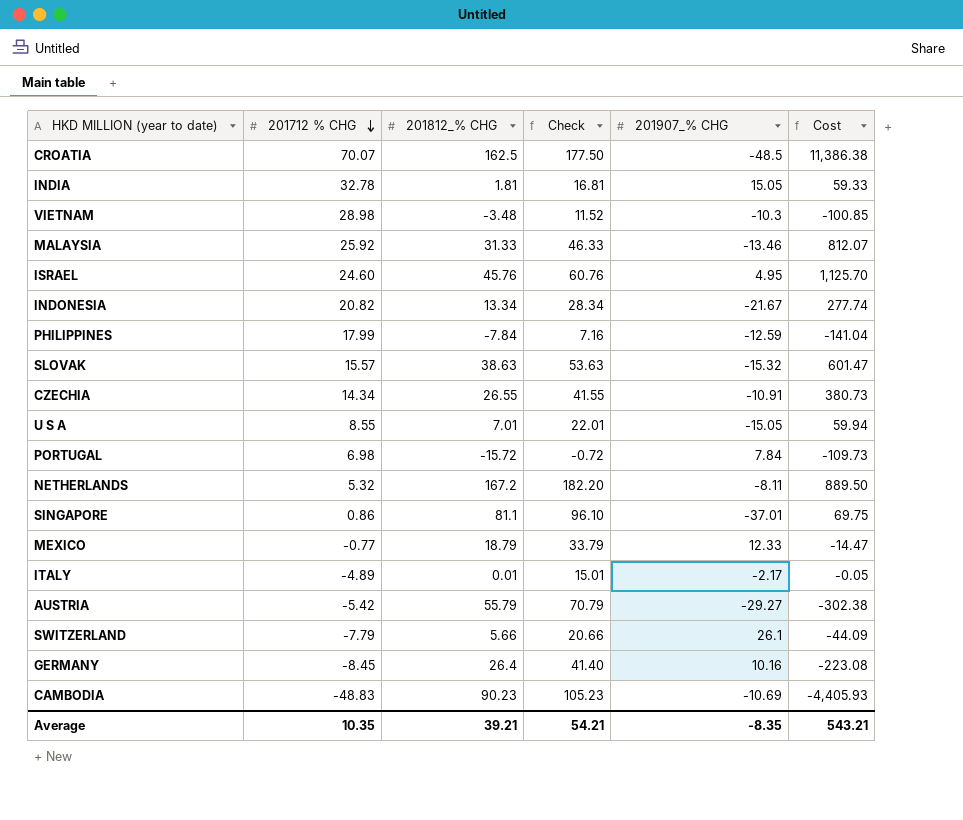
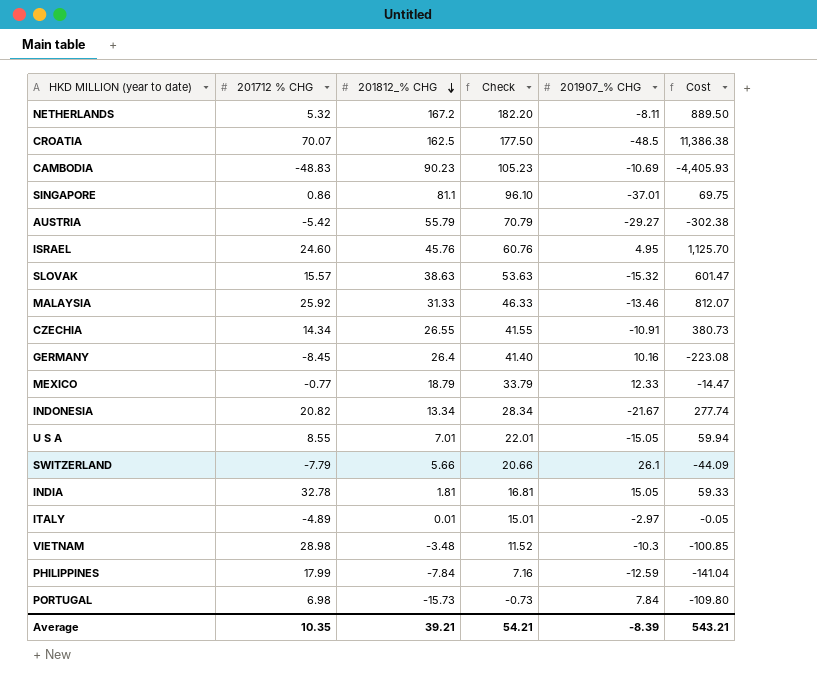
row order: 201712 % CHG descending -> 201812_% CHG descending
ITALY | 201907_% CHG: -2.17 -> -2.97
PORTUGAL | 201812_% CHG: -15.72 -> -15.73
PORTUGAL | Check: -0.72 -> -0.73
PORTUGAL | Cost: -109.73 -> -109.80
Average | 201907_% CHG: -8.35 -> -8.39

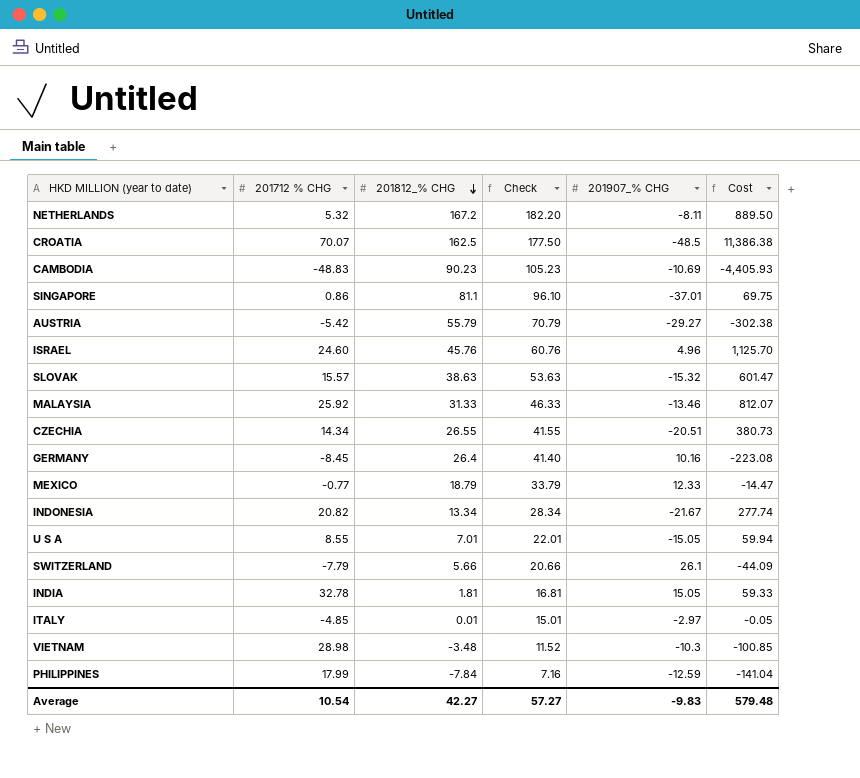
row PORTUGAL: 6.98 | -15.73 | -0.73 | 7.84 | -109.80 -> none
ISRAEL | 201907_% CHG: 4.95 -> 4.96
CZECHIA | 201907_% CHG: -10.91 -> -20.51
ITALY | 201712 % CHG: -4.89 -> -4.85
Average | 201712 % CHG: 10.35 -> 10.54
Average | 201812_% CHG: 39.21 -> 42.27
Average | Check: 54.21 -> 57.27
Average | 201907_% CHG: -8.39 -> -9.83
Average | Cost: 543.21 -> 579.48

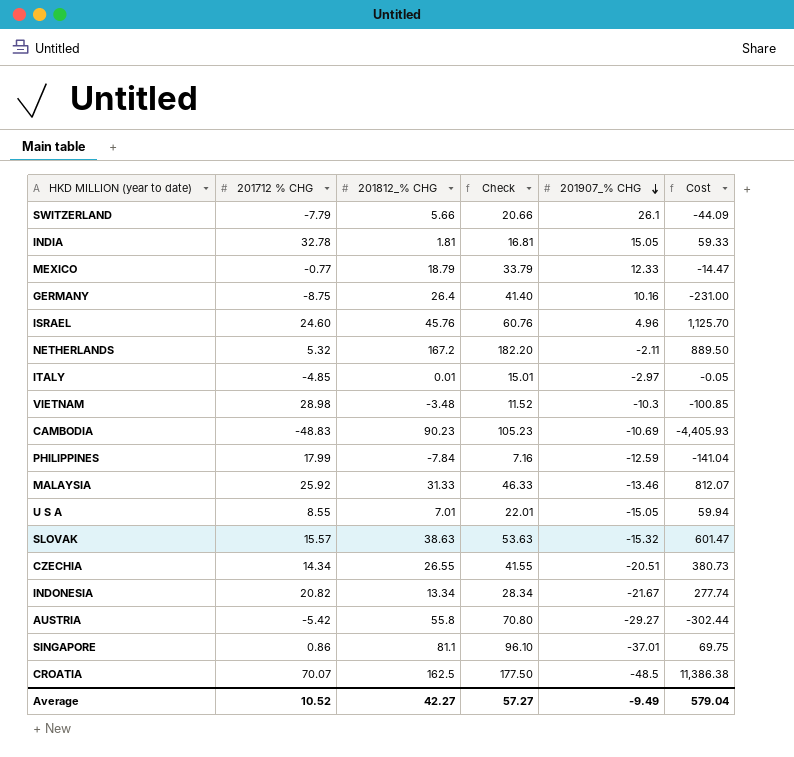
row order: 201812_% CHG descending -> 201907_% CHG descending
GERMANY | 201712 % CHG: -8.45 -> -8.75
GERMANY | Cost: -223.08 -> -231.00
NETHERLANDS | 201907_% CHG: -8.11 -> -2.11
AUSTRIA | 201812_% CHG: 55.79 -> 55.8
AUSTRIA | Check: 70.79 -> 70.80
AUSTRIA | Cost: -302.38 -> -302.44
Average | 201712 % CHG: 10.54 -> 10.52
Average | 201907_% CHG: -9.83 -> -9.49
Average | Cost: 579.48 -> 579.04

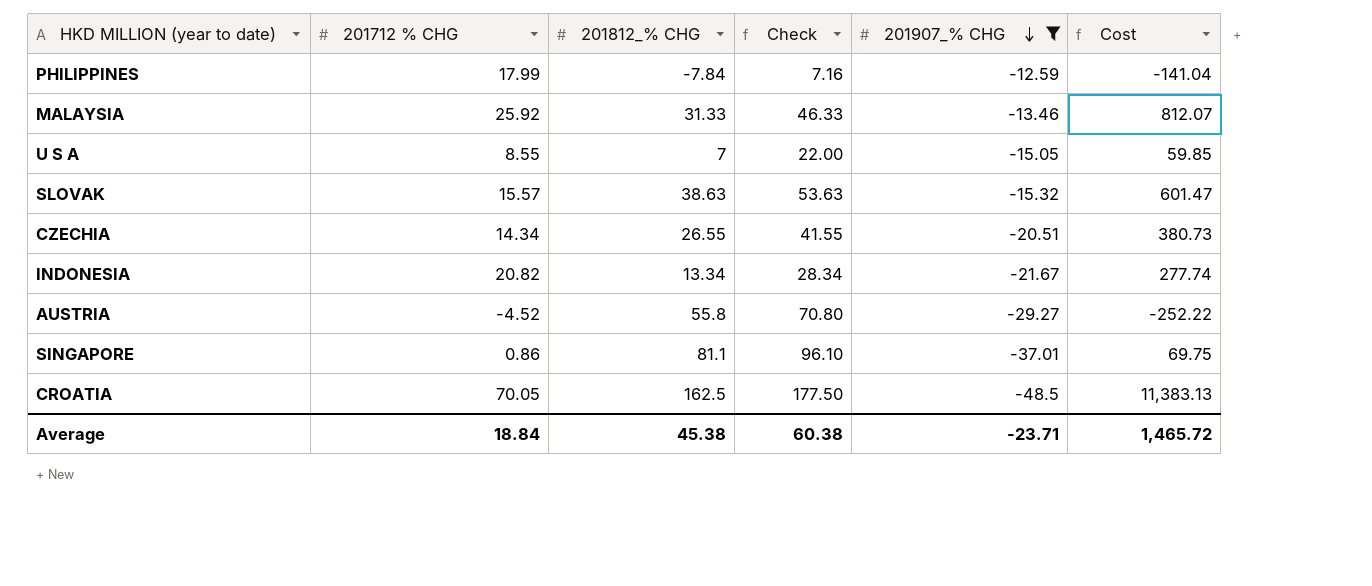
filter: none -> 201907_% CHG <= -12.59
U S A | 201812_% CHG: 7.01 -> 7
U S A | Check: 22.01 -> 22.00
U S A | Cost: 59.94 -> 59.85
AUSTRIA | 201712 % CHG: -5.42 -> -4.52
AUSTRIA | Cost: -302.44 -> -252.22
CROATIA | 201712 % CHG: 70.07 -> 70.05
CROATIA | Cost: 11,386.38 -> 11,383.13
Average | 201712 % CHG: 10.52 -> 18.84
Average | 201812_% CHG: 42.27 -> 45.38
Average | Check: 57.27 -> 60.38
Average | 201907_% CHG: -9.49 -> -23.71
Average | Cost: 579.04 -> 1,465.72

